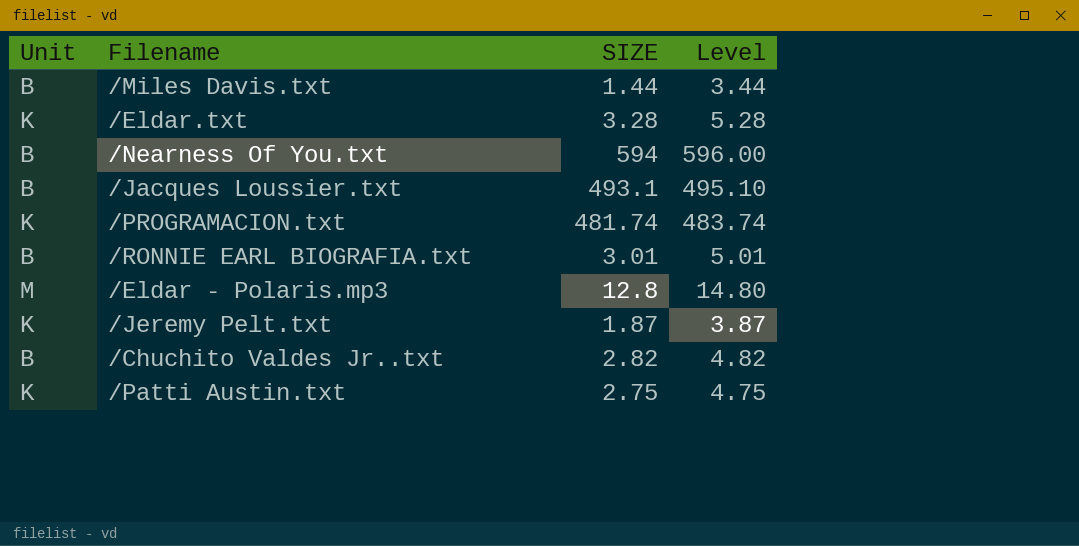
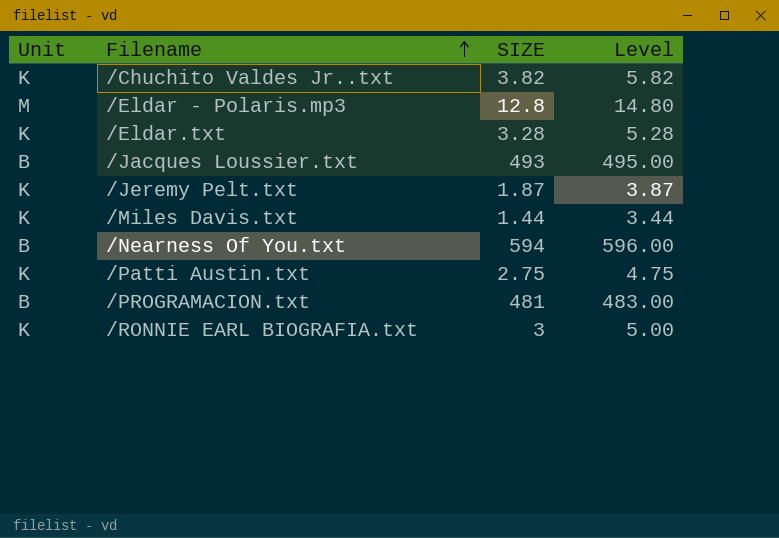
row order: none -> Filename ascending
/Chuchito Valdes Jr..txt | Unit: B -> K
/Chuchito Valdes Jr..txt | SIZE: 2.82 -> 3.82
/Chuchito Valdes Jr..txt | Level: 4.82 -> 5.82
/Jacques Loussier.txt | SIZE: 493.1 -> 493
/Jacques Loussier.txt | Level: 495.10 -> 495.00
/Miles Davis.txt | Unit: B -> K
/PROGRAMACION.txt | Unit: K -> B
/PROGRAMACION.txt | SIZE: 481.74 -> 481
/PROGRAMACION.txt | Level: 483.74 -> 483.00
/RONNIE EARL BIOGRAFIA.txt | Unit: B -> K
/RONNIE EARL BIOGRAFIA.txt | SIZE: 3.01 -> 3
/RONNIE EARL BIOGRAFIA.txt | Level: 5.01 -> 5.00

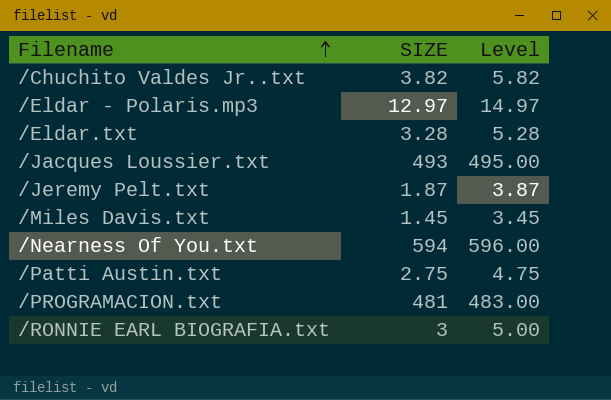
column Unit | position: 1 -> none
/Eldar - Polaris.mp3 | SIZE: 12.8 -> 12.97
/Eldar - Polaris.mp3 | Level: 14.80 -> 14.97
/Miles Davis.txt | SIZE: 1.44 -> 1.45
/Miles Davis.txt | Level: 3.44 -> 3.45

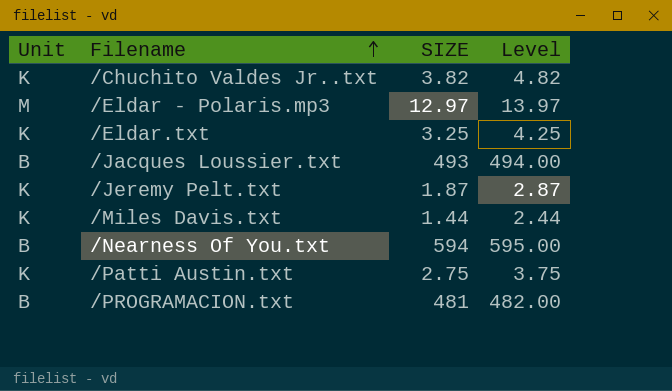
column Unit | position: none -> 1
column Level | formula: [SIZE] + 2 -> [SIZE] + 1
row /RONNIE EARL BIOGRAFIA.txt: 3 | 5.00 -> none
/Eldar.txt | SIZE: 3.28 -> 3.25
/Miles Davis.txt | SIZE: 1.45 -> 1.44

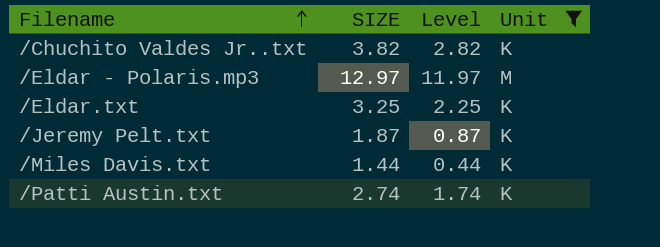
filter: none -> Unit != B
column Level | formula: [SIZE] + 1 -> [SIZE] - 1
column Unit | position: 1 -> 4
/Patti Austin.txt | SIZE: 2.75 -> 2.74

